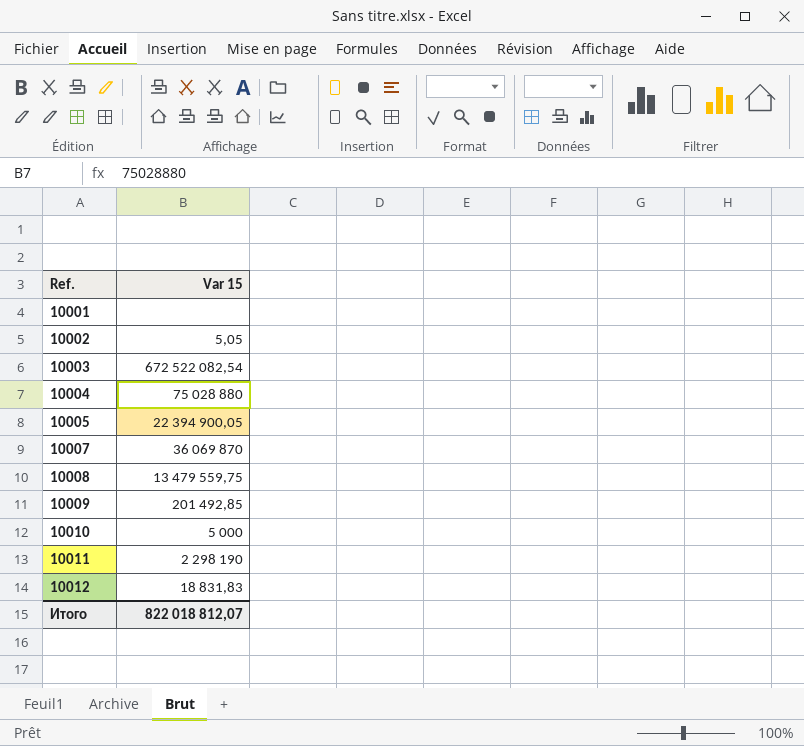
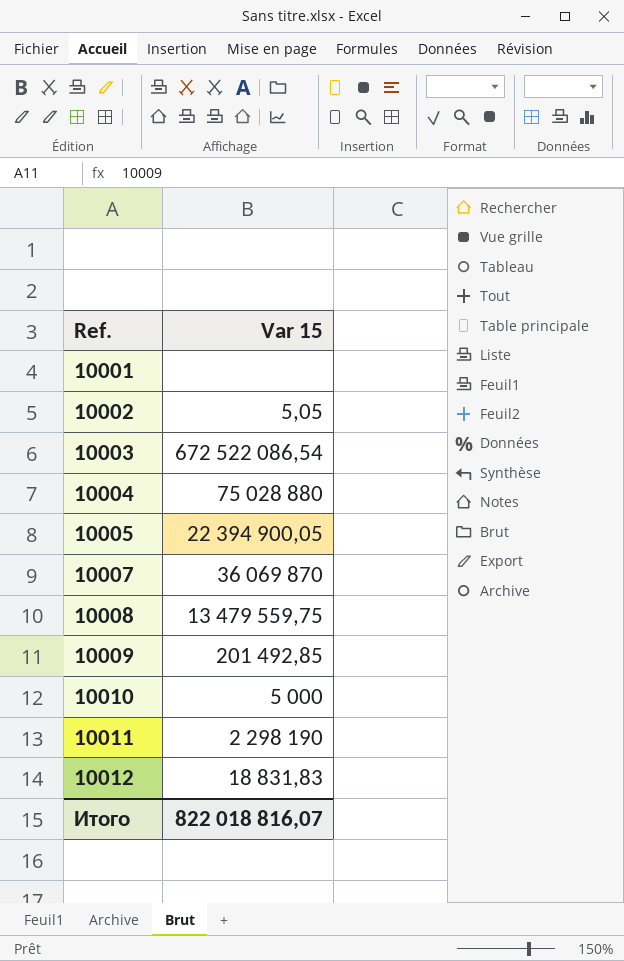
10003 | Var 15: 672 522 082,54 -> 672 522 086,54
Итого | Var 15: 822 018 812,07 -> 822 018 816,07

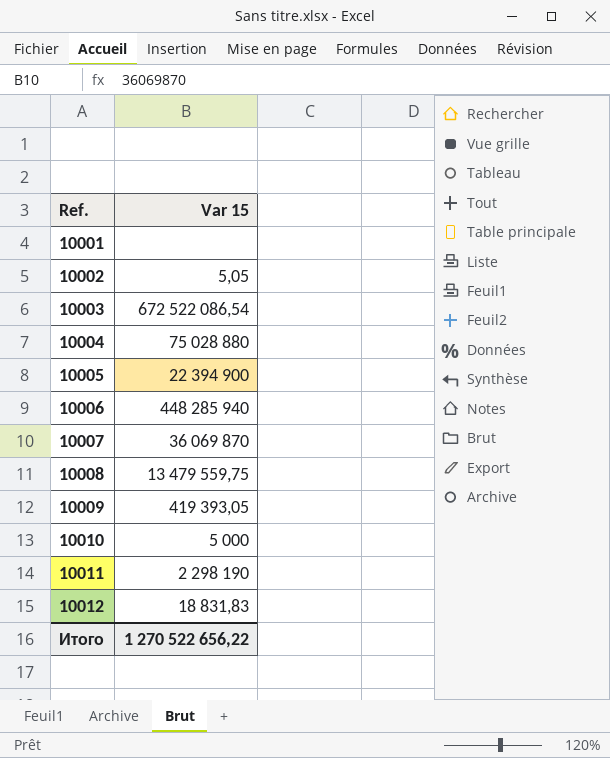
10005 | Var 15: 22 394 900,05 -> 22 394 900
row 10006: none -> 448 285 940
10009 | Var 15: 201 492,85 -> 419 393,05
Итого | Var 15: 822 018 816,07 -> 1 270 522 656,22

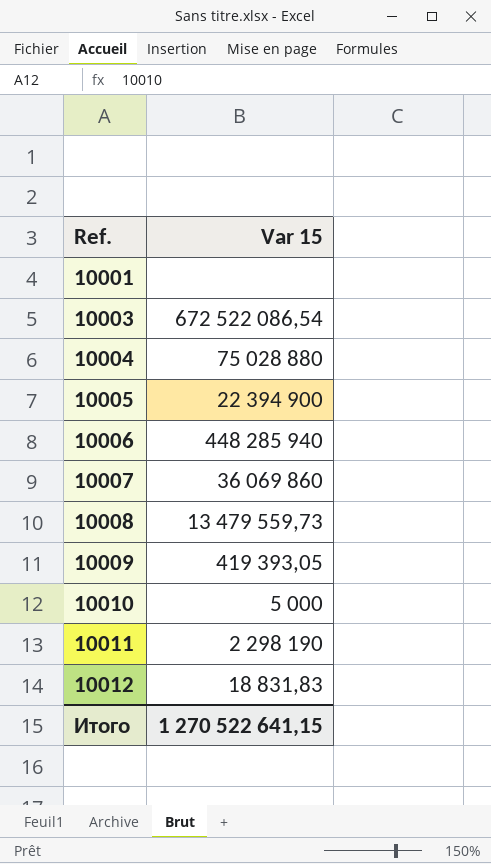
row 10002: 5,05 -> none
10007 | Var 15: 36 069 870 -> 36 069 860
10008 | Var 15: 13 479 559,75 -> 13 479 559,73
Итого | Var 15: 1 270 522 656,22 -> 1 270 522 641,15

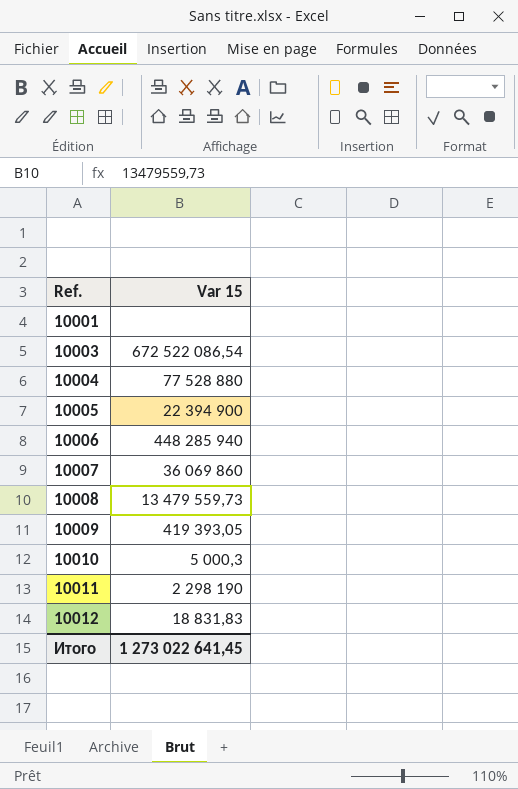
10004 | Var 15: 75 028 880 -> 77 528 880
10010 | Var 15: 5 000 -> 5 000,3
Итого | Var 15: 1 270 522 641,15 -> 1 273 022 641,45

